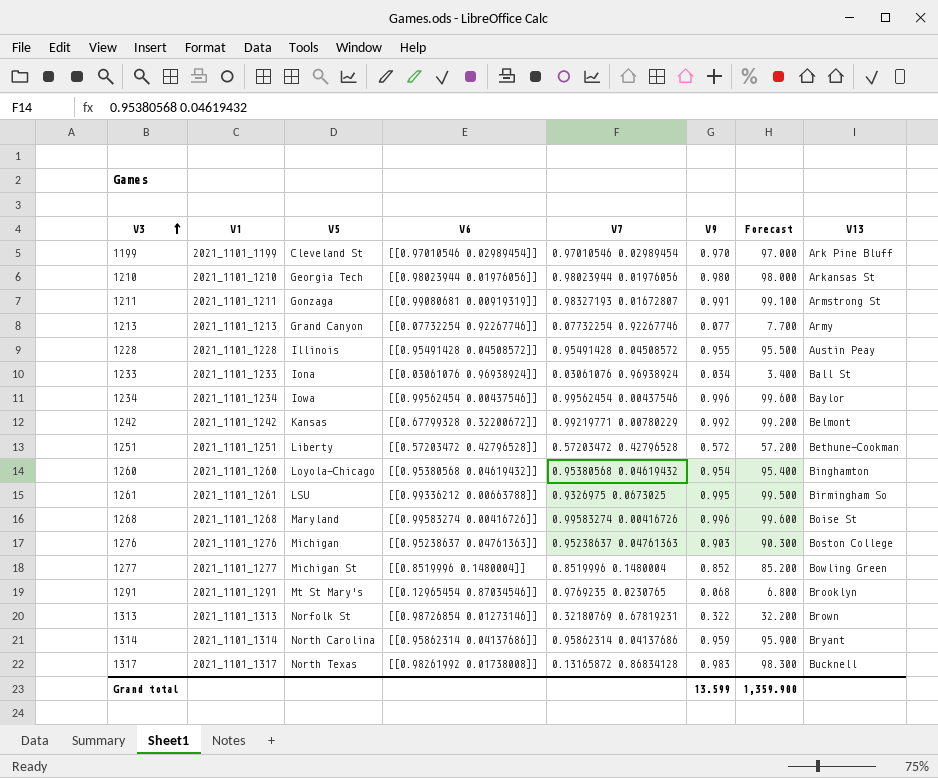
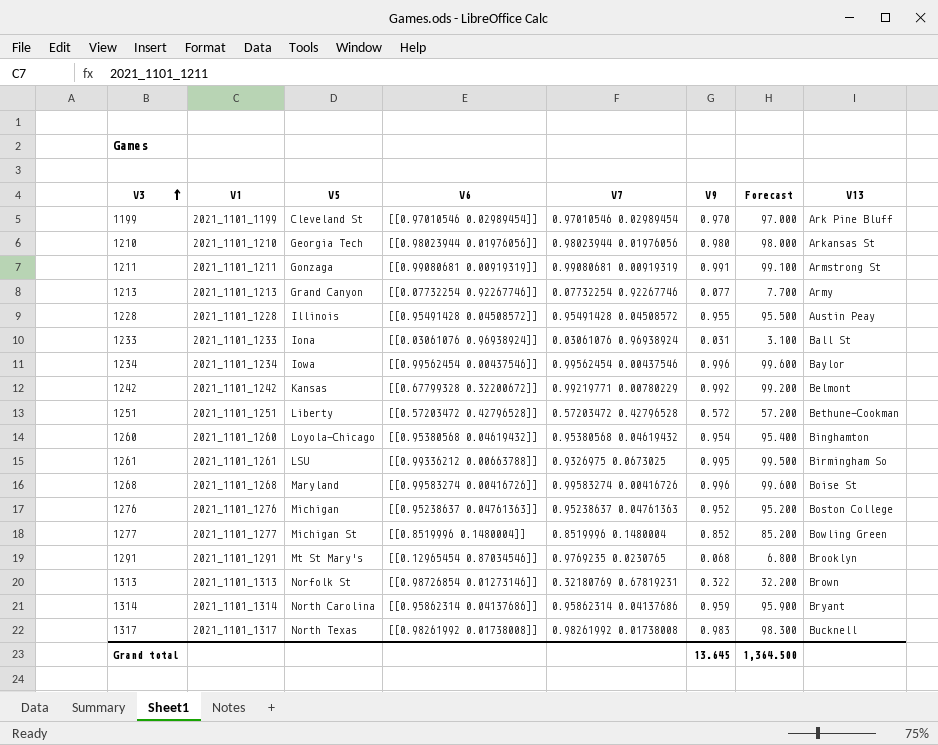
1211 | V7: 0.98327193 0.01672807 -> 0.99080681 0.00919319
1233 | V9: 0.034 -> 0.031
1233 | Forecast: 3.400 -> 3.100
1276 | V9: 0.903 -> 0.952
1276 | Forecast: 90.300 -> 95.200
1317 | V7: 0.13165872 0.86834128 -> 0.98261992 0.01738008
Grand total | V9: 13.599 -> 13.645
Grand total | Forecast: 1,359.900 -> 1,364.500

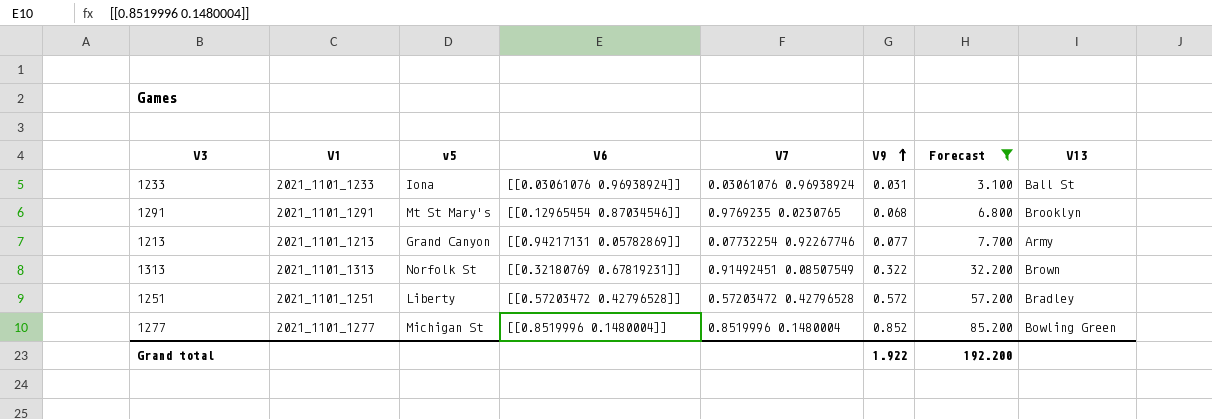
filter: none -> Forecast <= 85.200
row order: V3 ascending -> V9 ascending
column name: V5 -> v5
1213 | V6: [[0.07732254 0.92267746]] -> [[0.94217131 0.05782869]]
1313 | V6: [[0.98726854 0.01273146]] -> [[0.32180769 0.67819231]]
1313 | V7: 0.32180769 0.67819231 -> 0.91492451 0.08507549
1251 | V13: Bethune-Cookman -> Bradley
Grand total | V9: 13.645 -> 1.922
Grand total | Forecast: 1,364.500 -> 192.200

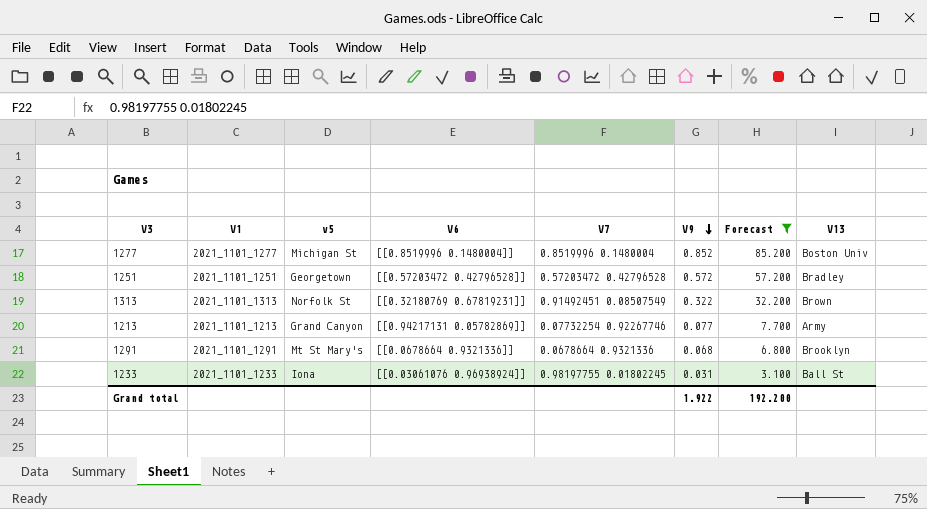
row order: V9 ascending -> V9 descending
1277 | V13: Bowling Green -> Boston Univ
1251 | v5: Liberty -> Georgetown
1291 | V6: [[0.12965454 0.87034546]] -> [[0.0678664 0.9321336]]
1291 | V7: 0.9769235 0.0230765 -> 0.0678664 0.9321336
1233 | V7: 0.03061076 0.96938924 -> 0.98197755 0.01802245

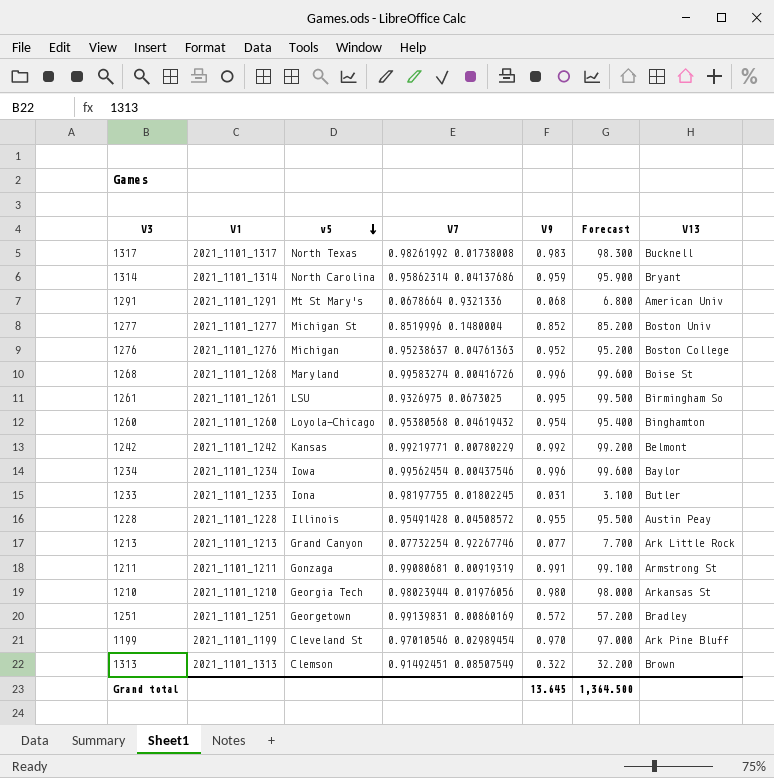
filter: Forecast <= 85.200 -> none
row order: V9 descending -> v5 descending
column V6 | position: 4 -> none
1291 | V13: Brooklyn -> American Univ
1233 | V13: Ball St -> Butler
1213 | V13: Army -> Ark Little Rock
1251 | V7: 0.57203472 0.42796528 -> 0.99139831 0.00860169
1313 | v5: Norfolk St -> Clemson
Grand total | V9: 1.922 -> 13.645
Grand total | Forecast: 192.200 -> 1,364.500

